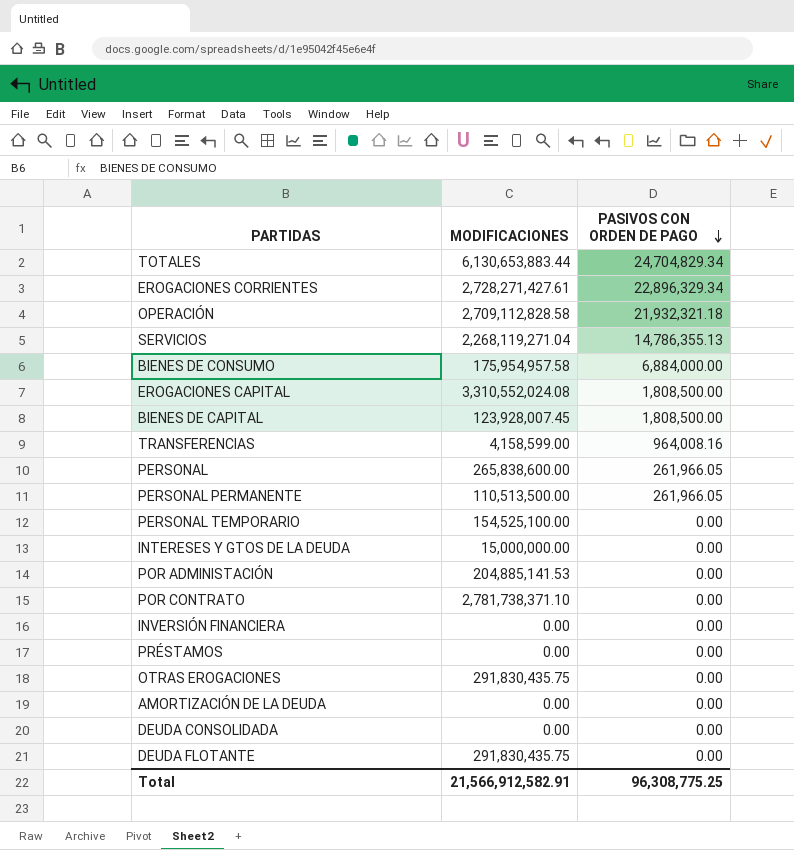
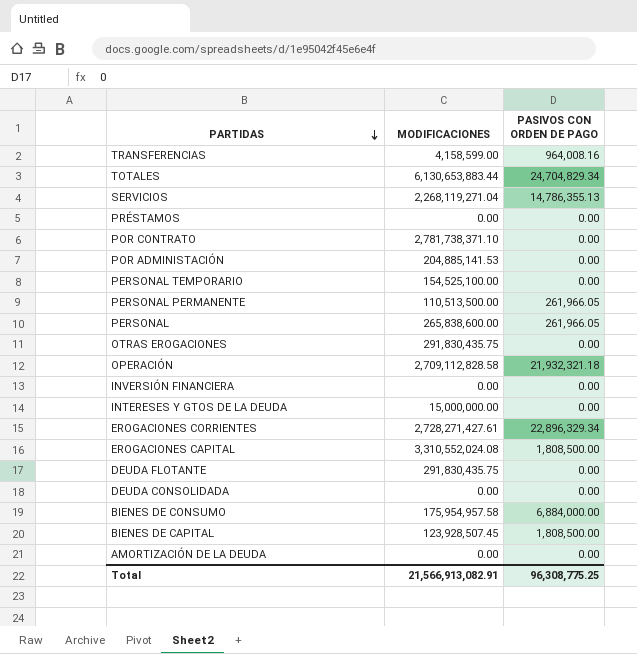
row order: PASIVOS CON ORDEN DE PAGO descending -> PARTIDAS descending
BIENES DE CAPITAL | MODIFICACIONES: 123,928,007.45 -> 123,928,507.45
Total | MODIFICACIONES: 21,566,912,582.91 -> 21,566,913,082.91

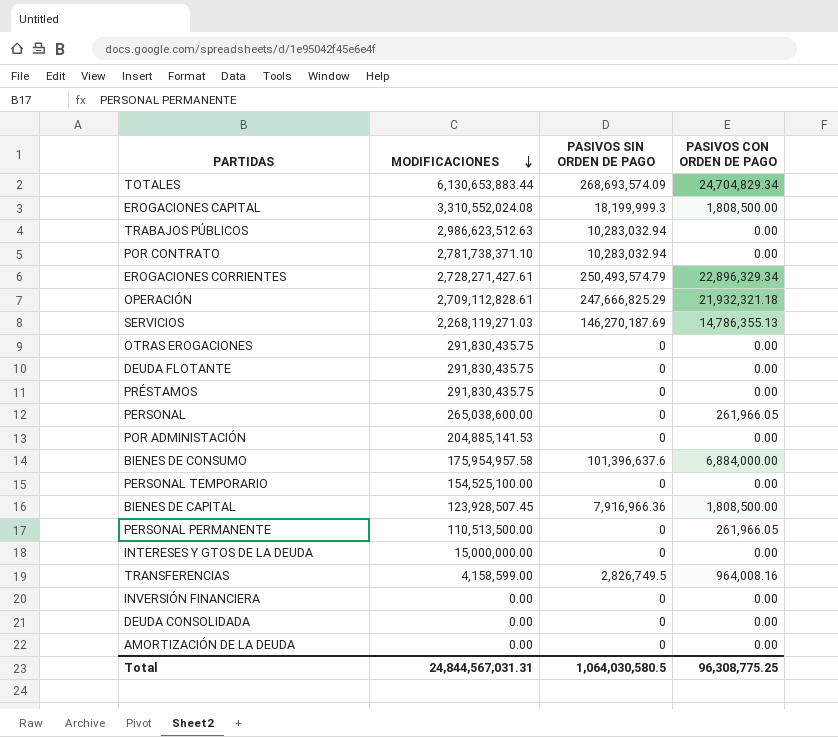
row order: PARTIDAS descending -> MODIFICACIONES descending
column PASIVOS SIN ORDEN DE PAGO | position: none -> 3
row TRABAJOS PÚBLICOS: none -> 2,986,623,512.63 | 10,283,032.94 | 0.00
OPERACIÓN | MODIFICACIONES: 2,709,112,828.58 -> 2,709,112,828.61
SERVICIOS | MODIFICACIONES: 2,268,119,271.04 -> 2,268,119,271.03
PRÉSTAMOS | MODIFICACIONES: 0.00 -> 291,830,435.75
PERSONAL | MODIFICACIONES: 265,838,600.00 -> 265,038,600.00
Total | MODIFICACIONES: 21,566,913,082.91 -> 24,844,567,031.31

